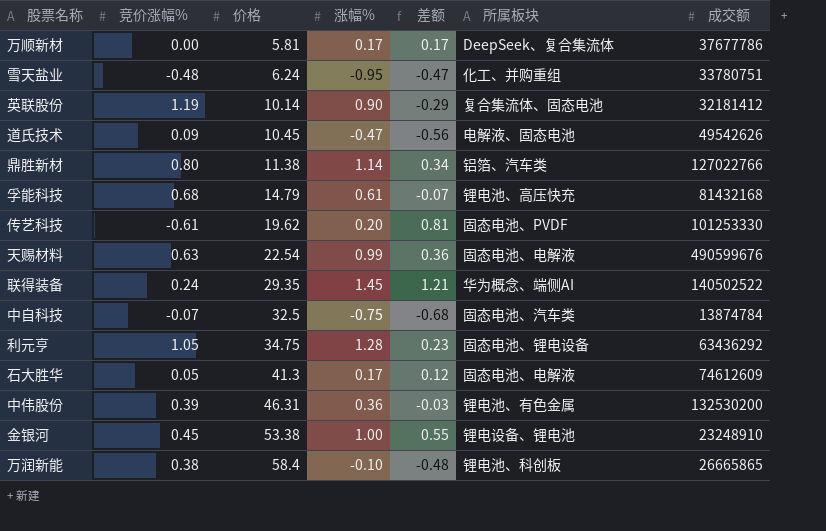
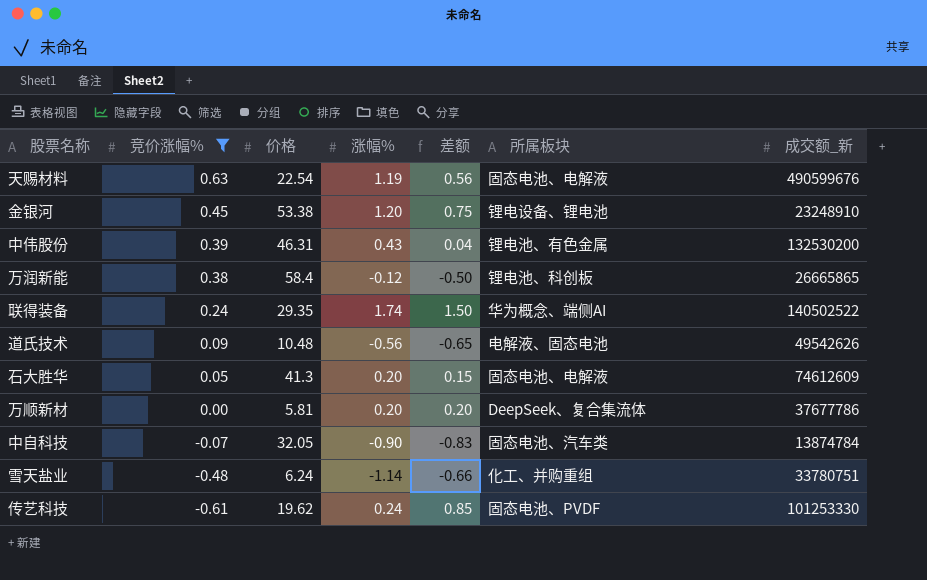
filter: none -> 竞价涨幅% <= 0.63
row order: 价格 ascending -> 竞价涨幅% descending
column name: 成交额 -> 成交额_新
天赐材料 | 涨幅%: 0.99 -> 1.19
天赐材料 | 差额: 0.36 -> 0.56
金银河 | 涨幅%: 1.00 -> 1.20
金银河 | 差额: 0.55 -> 0.75
中伟股份 | 涨幅%: 0.36 -> 0.43
中伟股份 | 差额: -0.03 -> 0.04
万润新能 | 涨幅%: -0.10 -> -0.12
万润新能 | 差额: -0.48 -> -0.50
联得装备 | 涨幅%: 1.45 -> 1.74
联得装备 | 差额: 1.21 -> 1.50
道氏技术 | 价格: 10.45 -> 10.48
道氏技术 | 涨幅%: -0.47 -> -0.56
道氏技术 | 差额: -0.56 -> -0.65
石大胜华 | 涨幅%: 0.17 -> 0.20
石大胜华 | 差额: 0.12 -> 0.15
万顺新材 | 涨幅%: 0.17 -> 0.20
万顺新材 | 差额: 0.17 -> 0.20
中自科技 | 价格: 32.5 -> 32.05
中自科技 | 涨幅%: -0.75 -> -0.90
中自科技 | 差额: -0.68 -> -0.83
雪天盐业 | 涨幅%: -0.95 -> -1.14
雪天盐业 | 差额: -0.47 -> -0.66
传艺科技 | 涨幅%: 0.20 -> 0.24
传艺科技 | 差额: 0.81 -> 0.85

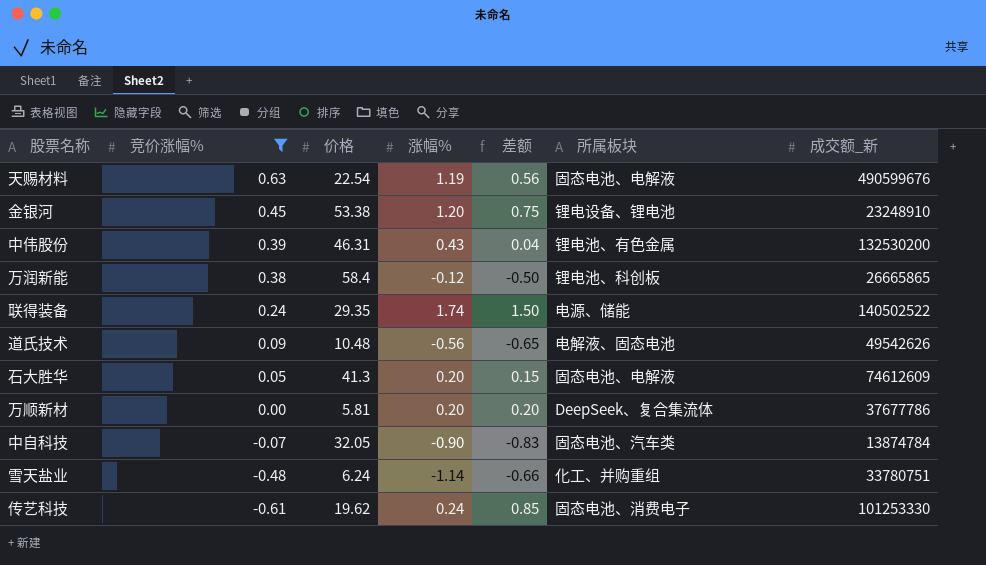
联得装备 | 所属板块: 华为概念、端侧AI -> 电源、储能
传艺科技 | 所属板块: 固态电池、PVDF -> 固态电池、消费电子

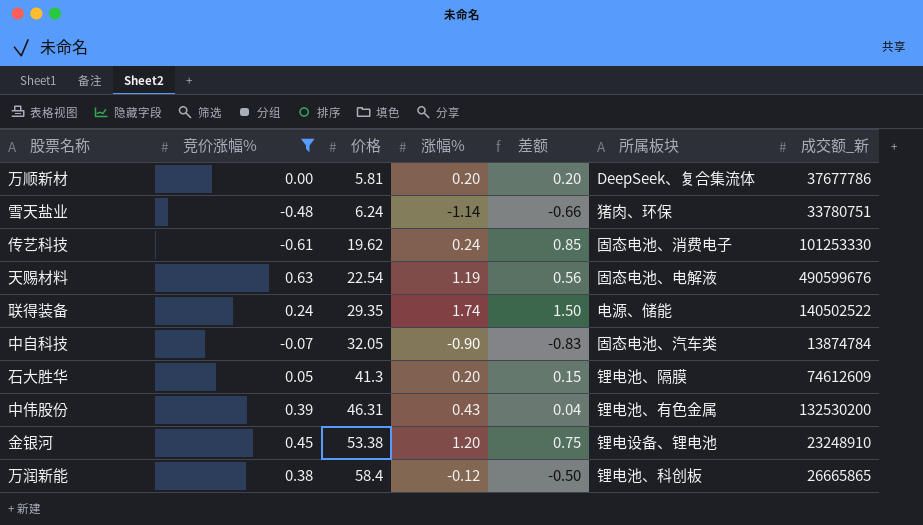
row order: 竞价涨幅% descending -> 价格 ascending
row 道氏技术: 0.09 | 10.48 | -0.56 | -0.65 | 电解液、固态电池 | 49542626 -> none
雪天盐业 | 所属板块: 化工、并购重组 -> 猪肉、环保
石大胜华 | 所属板块: 固态电池、电解液 -> 锂电池、隔膜

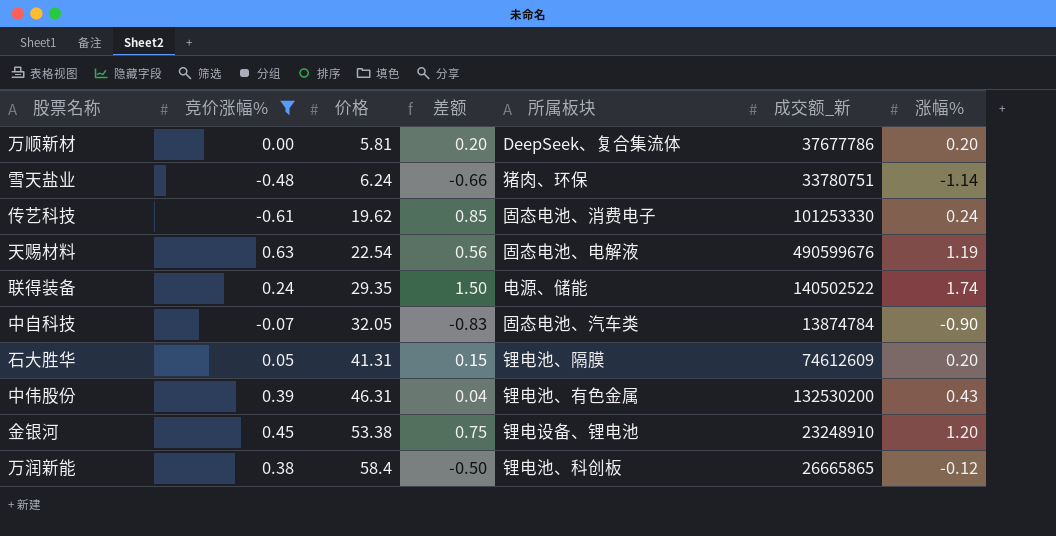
column 涨幅% | position: 4 -> 7
石大胜华 | 价格: 41.3 -> 41.31

